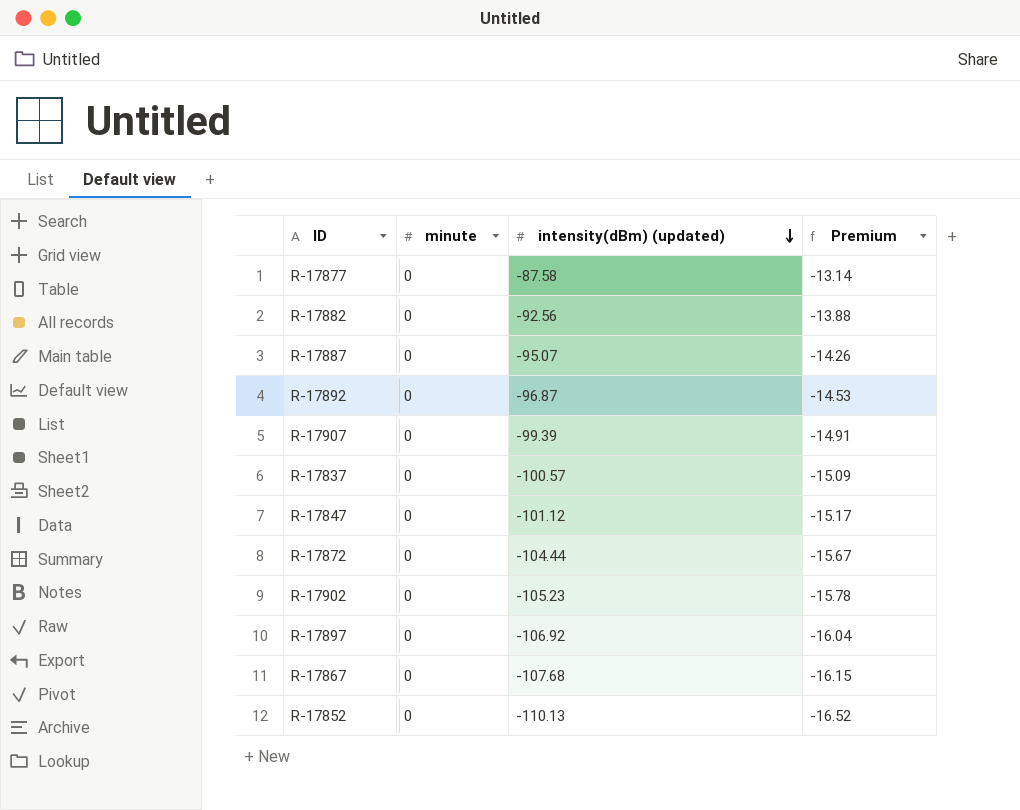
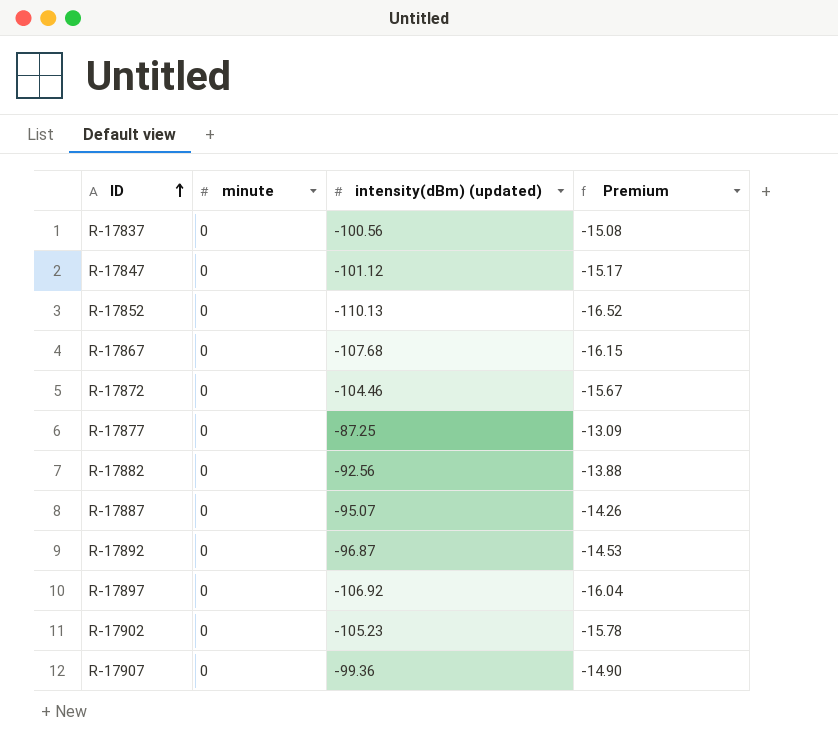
row order: intensity(dBm) (updated) descending -> ID ascending
R-17837 | intensity(dBm) (updated): -100.57 -> -100.56
R-17837 | Premium: -15.09 -> -15.08
R-17872 | intensity(dBm) (updated): -104.44 -> -104.46
R-17877 | intensity(dBm) (updated): -87.58 -> -87.25
R-17877 | Premium: -13.14 -> -13.09
R-17907 | intensity(dBm) (updated): -99.39 -> -99.36
R-17907 | Premium: -14.91 -> -14.90

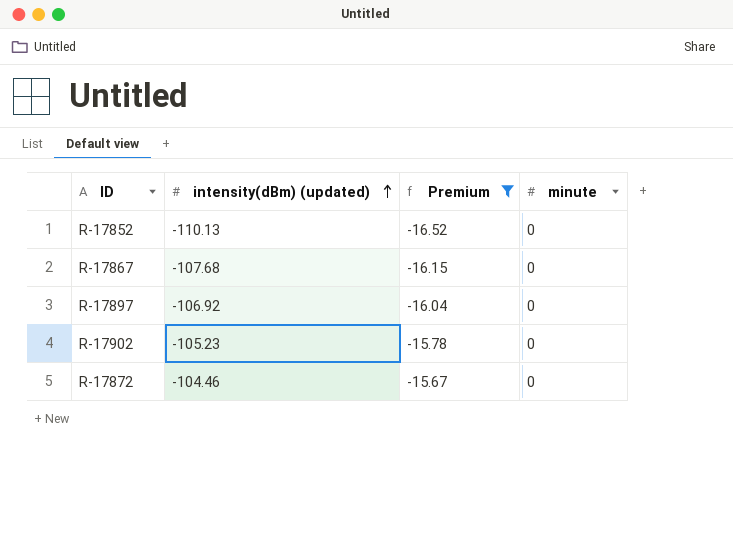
filter: none -> Premium <= -15.67
row order: ID ascending -> intensity(dBm) (updated) ascending
column minute | position: 2 -> 4

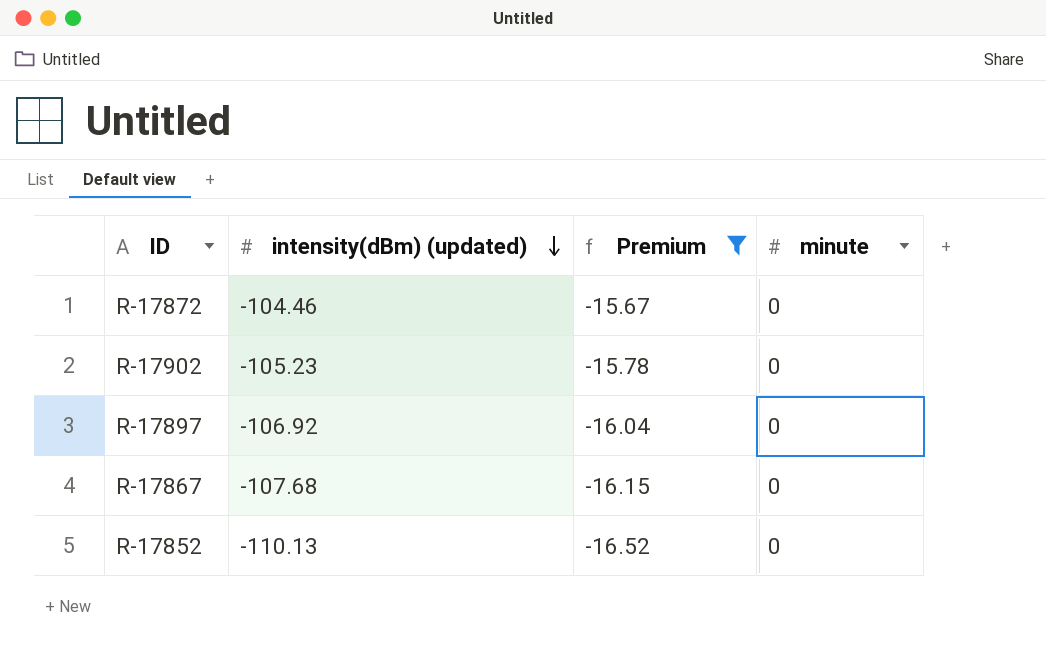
row order: intensity(dBm) (updated) ascending -> intensity(dBm) (updated) descending

